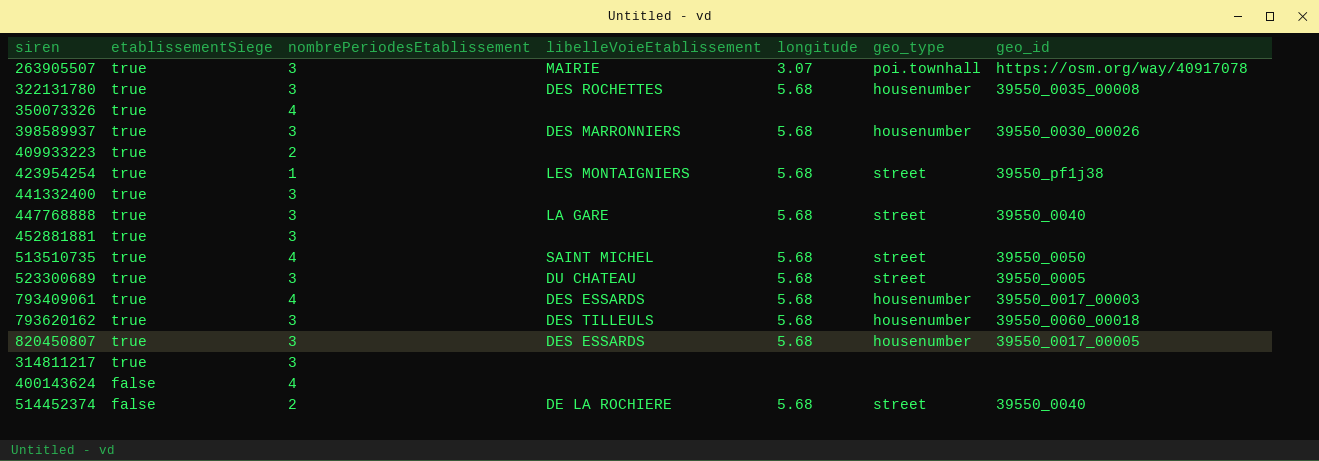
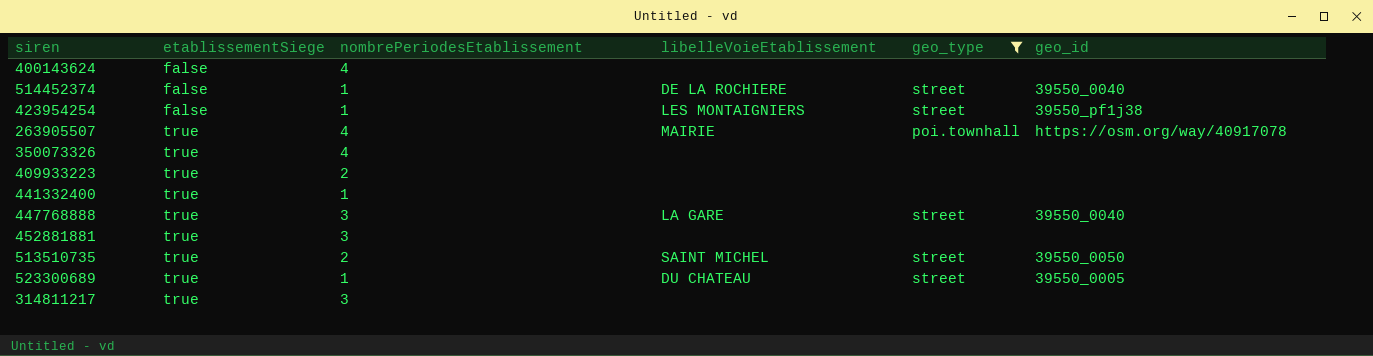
filter: none -> geo_type != housenumber
row order: etablissementSiege descending -> etablissementSiege ascending
column longitude | position: 5 -> none
514452374 | nombrePeriodesEtablissement: 2 -> 1
423954254 | etablissementSiege: true -> false
263905507 | nombrePeriodesEtablissement: 3 -> 4
441332400 | nombrePeriodesEtablissement: 3 -> 1
513510735 | nombrePeriodesEtablissement: 4 -> 2
523300689 | nombrePeriodesEtablissement: 3 -> 1

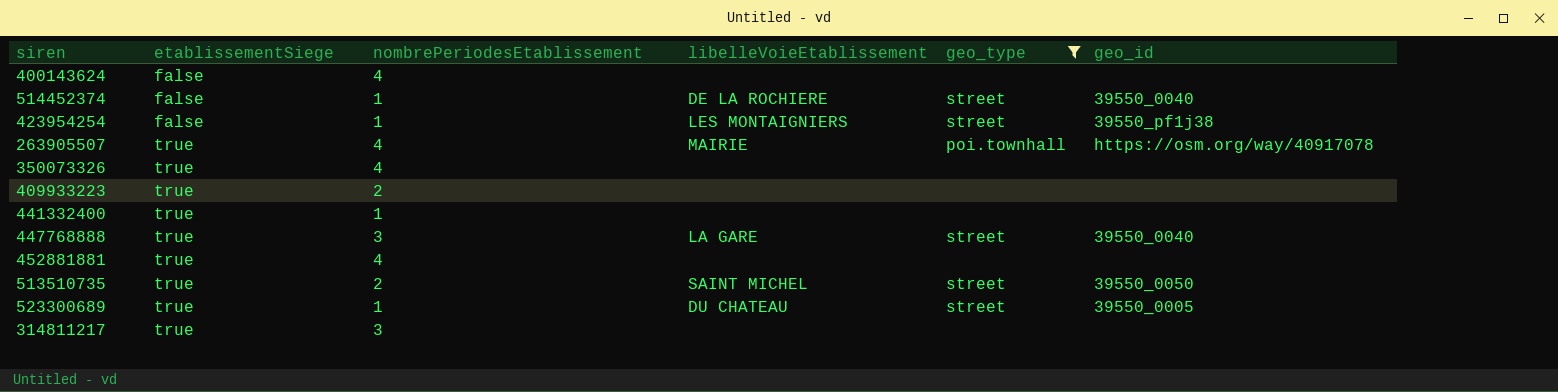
452881881 | nombrePeriodesEtablissement: 3 -> 4

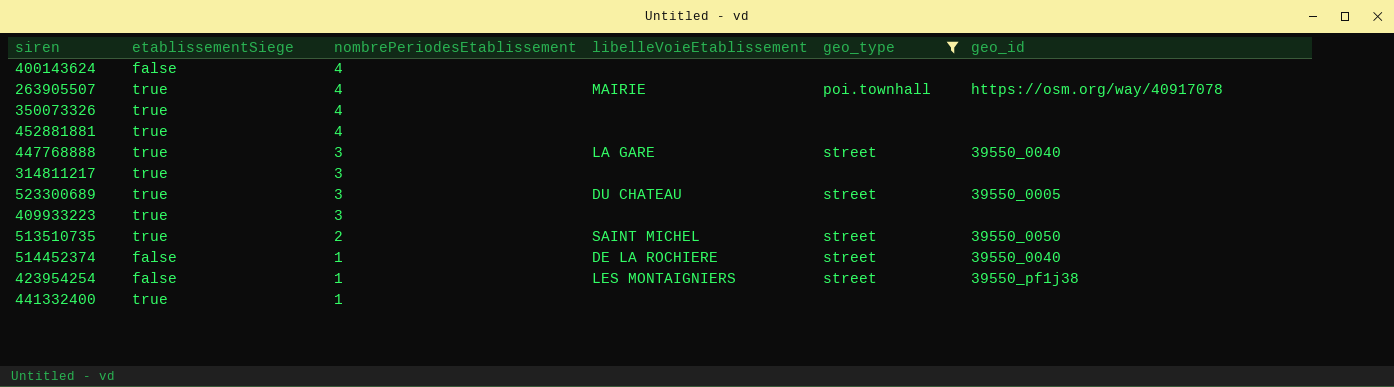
row order: etablissementSiege ascending -> nombrePeriodesEtablissement descending
523300689 | nombrePeriodesEtablissement: 1 -> 3
409933223 | nombrePeriodesEtablissement: 2 -> 3

